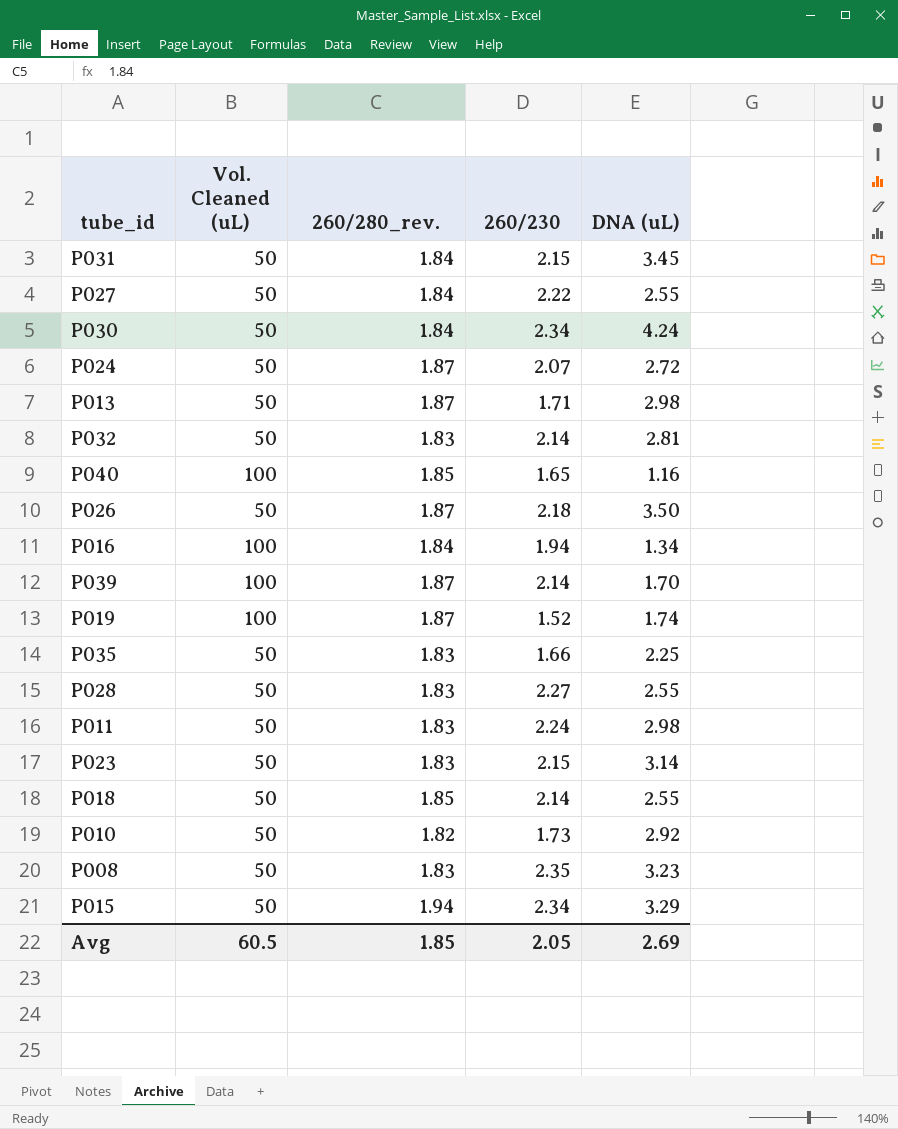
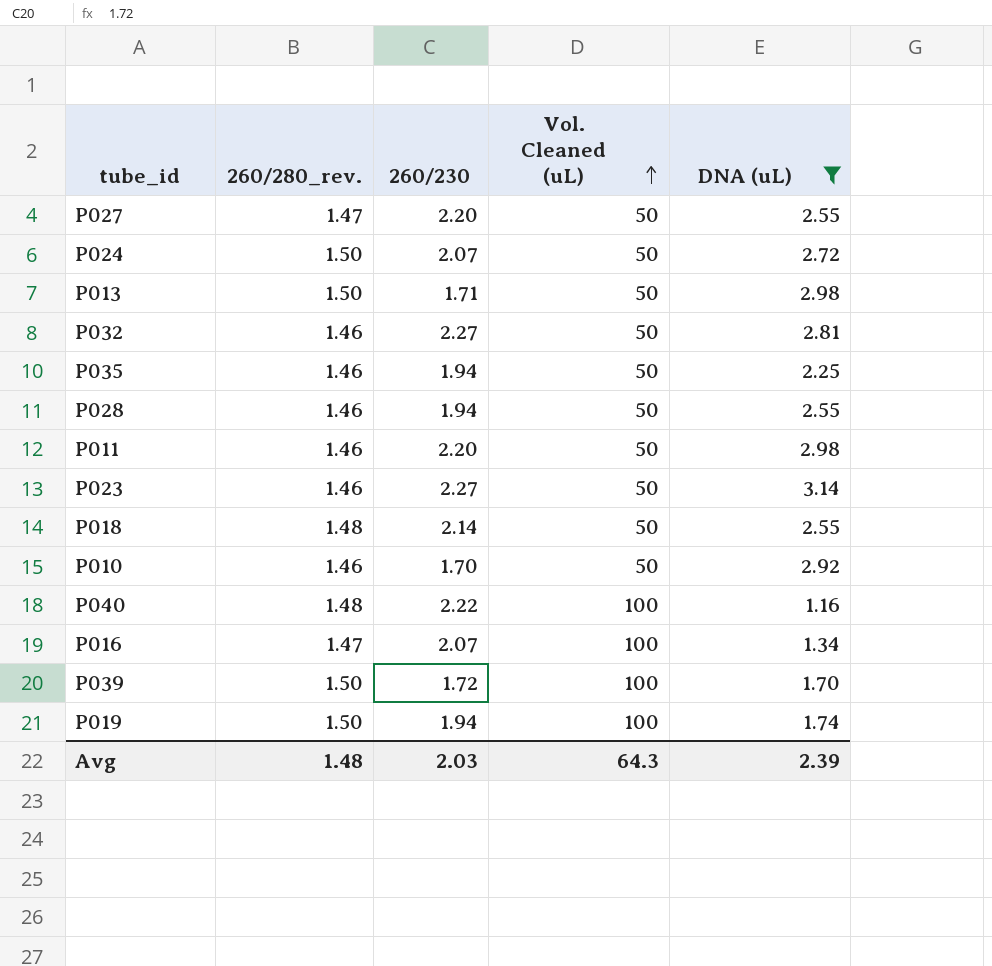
filter: none -> DNA (uL) <= 3.14
row order: none -> Vol. Cleaned (uL) ascending
column Vol. Cleaned (uL) | position: 2 -> 4
P027 | 260/280_rev.: 1.84 -> 1.47
P027 | 260/230: 2.22 -> 2.20
P024 | 260/280_rev.: 1.87 -> 1.50
P013 | 260/280_rev.: 1.87 -> 1.50
P032 | 260/280_rev.: 1.83 -> 1.46
P032 | 260/230: 2.14 -> 2.27
P035 | 260/280_rev.: 1.83 -> 1.46
P035 | 260/230: 1.66 -> 1.94
P028 | 260/280_rev.: 1.83 -> 1.46
P028 | 260/230: 2.27 -> 1.94
P011 | 260/280_rev.: 1.83 -> 1.46
P011 | 260/230: 2.24 -> 2.20
P023 | 260/280_rev.: 1.83 -> 1.46
P023 | 260/230: 2.15 -> 2.27
P018 | 260/280_rev.: 1.85 -> 1.48
P010 | 260/280_rev.: 1.82 -> 1.46
P010 | 260/230: 1.73 -> 1.70
P040 | 260/280_rev.: 1.85 -> 1.48
P040 | 260/230: 1.65 -> 2.22
P016 | 260/280_rev.: 1.84 -> 1.47
P016 | 260/230: 1.94 -> 2.07
P039 | 260/280_rev.: 1.87 -> 1.50
P039 | 260/230: 2.14 -> 1.72
P019 | 260/280_rev.: 1.87 -> 1.50
P019 | 260/230: 1.52 -> 1.94
Avg | 260/280_rev.: 1.85 -> 1.48
Avg | 260/230: 2.05 -> 2.03
Avg | Vol. Cleaned (uL): 60.5 -> 64.3
Avg | DNA (uL): 2.69 -> 2.39

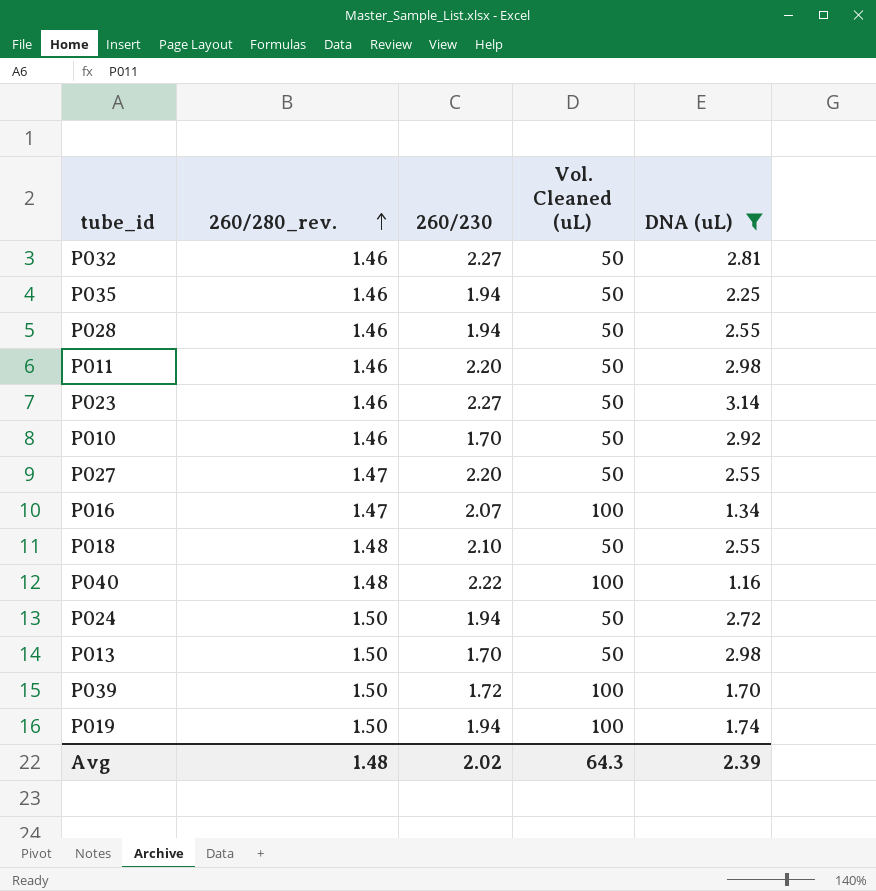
row order: Vol. Cleaned (uL) ascending -> 260/280_rev. ascending
P018 | 260/230: 2.14 -> 2.10
P024 | 260/230: 2.07 -> 1.94
P013 | 260/230: 1.71 -> 1.70
Avg | 260/230: 2.03 -> 2.02

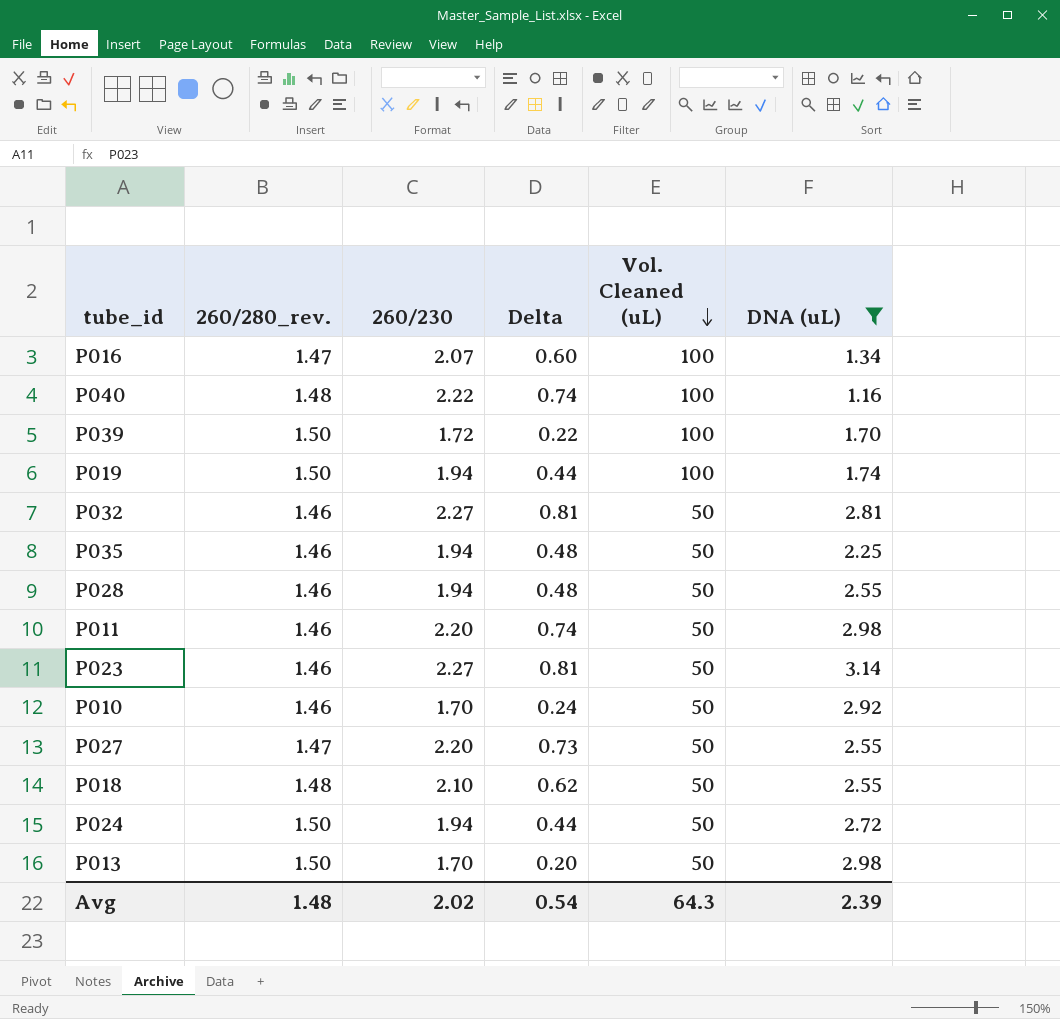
row order: 260/280_rev. ascending -> Vol. Cleaned (uL) descending
column Delta | formula: none -> [260/230] - [260/280_rev.]

